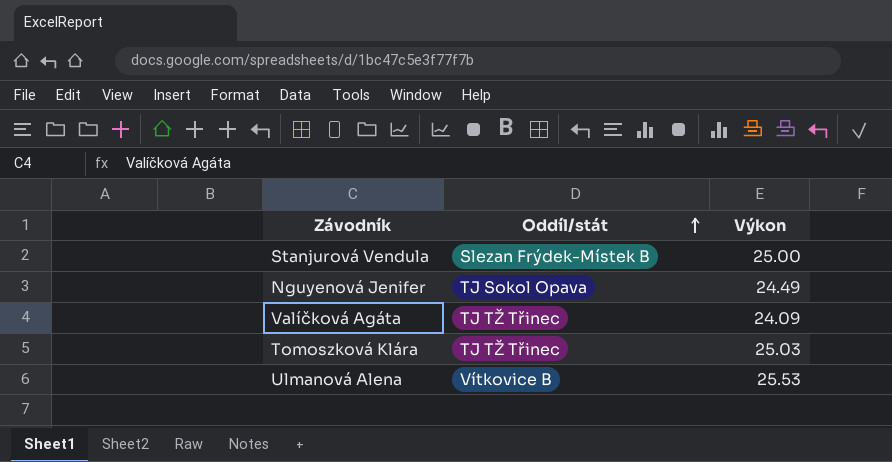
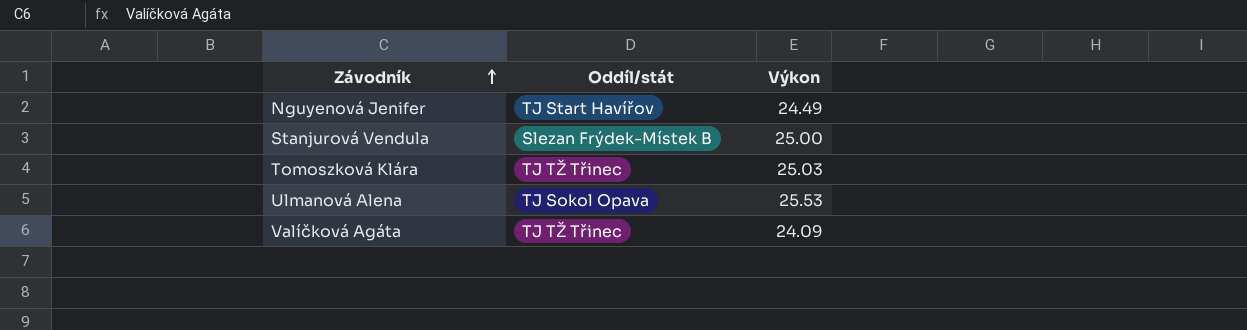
row order: Oddíl/stát ascending -> Závodník ascending
Nguyenová Jenifer | Oddíl/stát: TJ Sokol Opava -> TJ Start Havířov
Ulmanová Alena | Oddíl/stát: Vítkovice B -> TJ Sokol Opava

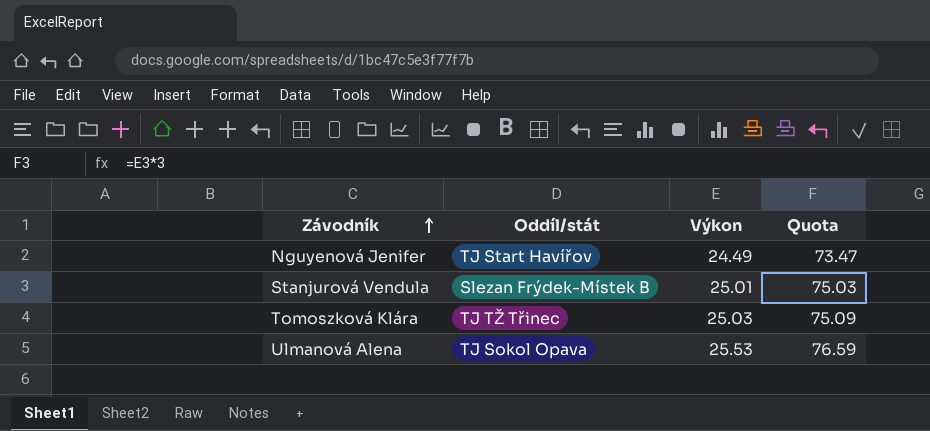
column Quota | formula: none -> [Výkon] * 3
row Valíčková Agáta: TJ TŽ Třinec | 24.09 -> none
Stanjurová Vendula | Výkon: 25.00 -> 25.01

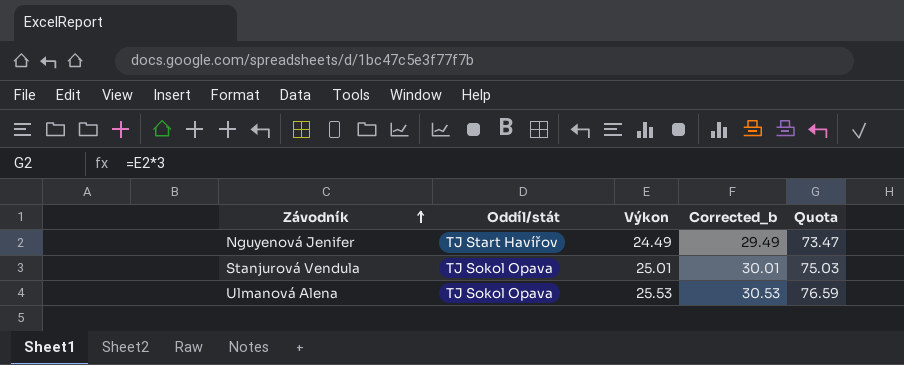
column Corrected_b | formula: none -> [Výkon] + 5
row Tomoszková Klára: TJ TŽ Třinec | 25.03 | 75.09 -> none
Stanjurová Vendula | Oddíl/stát: Slezan Frýdek-Místek B -> TJ Sokol Opava

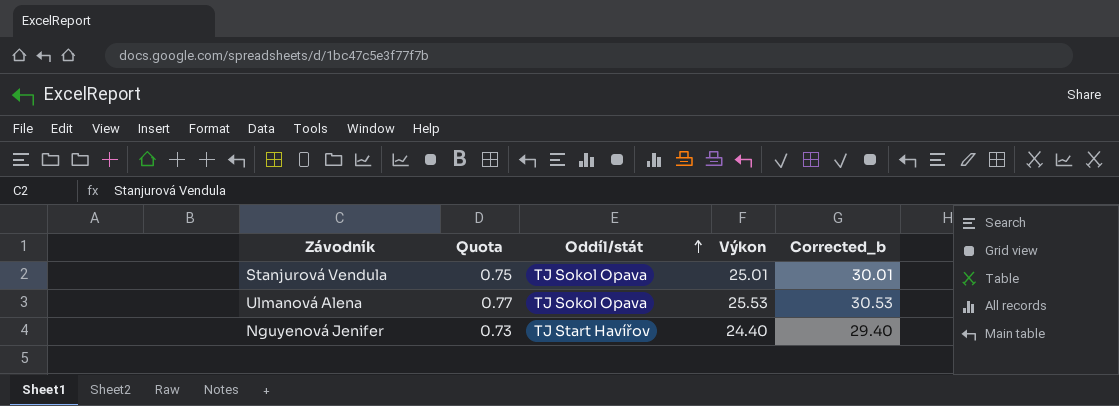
row order: Závodník ascending -> Oddíl/stát ascending
column Quota | formula: [Výkon] * 3 -> [Výkon] * 0.03
column Quota | position: 5 -> 2
Nguyenová Jenifer | Výkon: 24.49 -> 24.40
Nguyenová Jenifer | Corrected_b: 29.49 -> 29.40

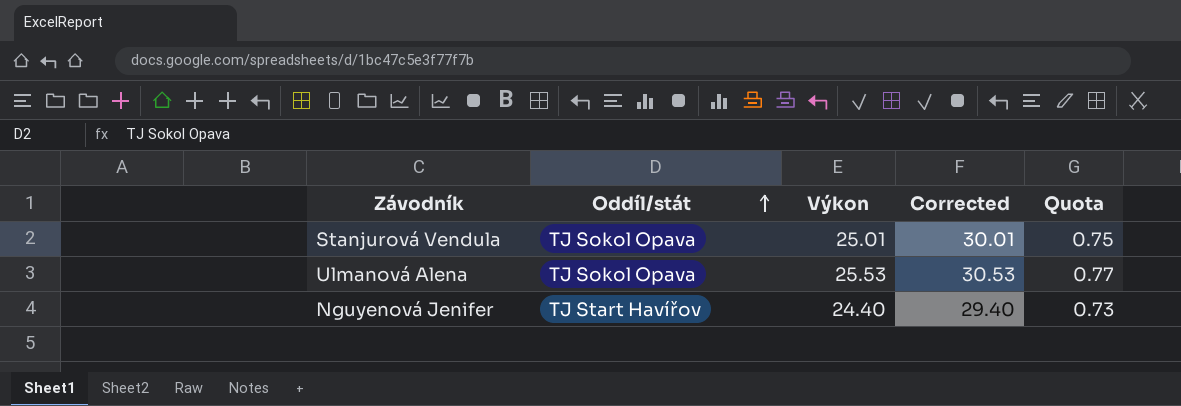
column name: Corrected_b -> Corrected
column Quota | position: 2 -> 5

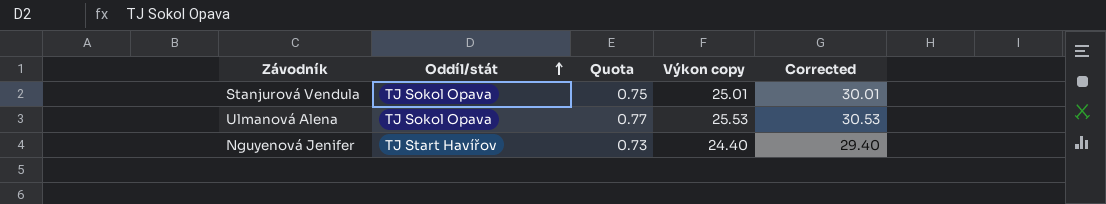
column Quota | position: 5 -> 3
column name: Výkon -> Výkon copy

